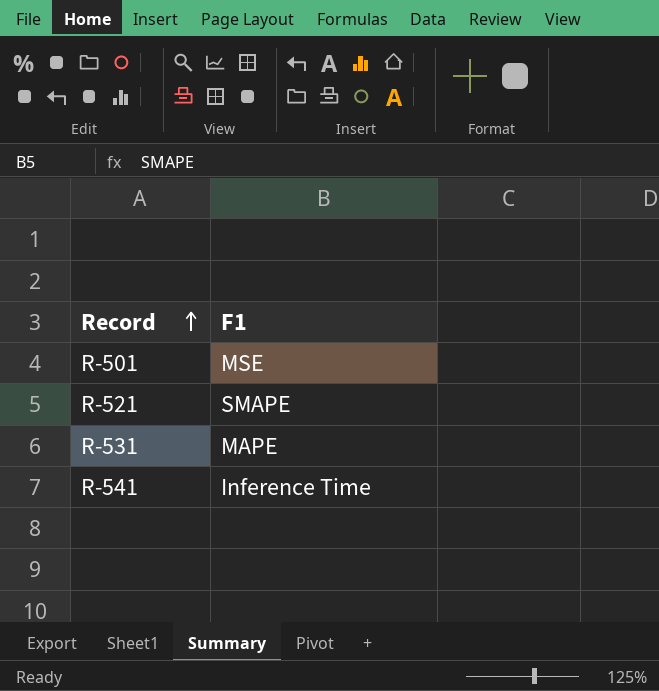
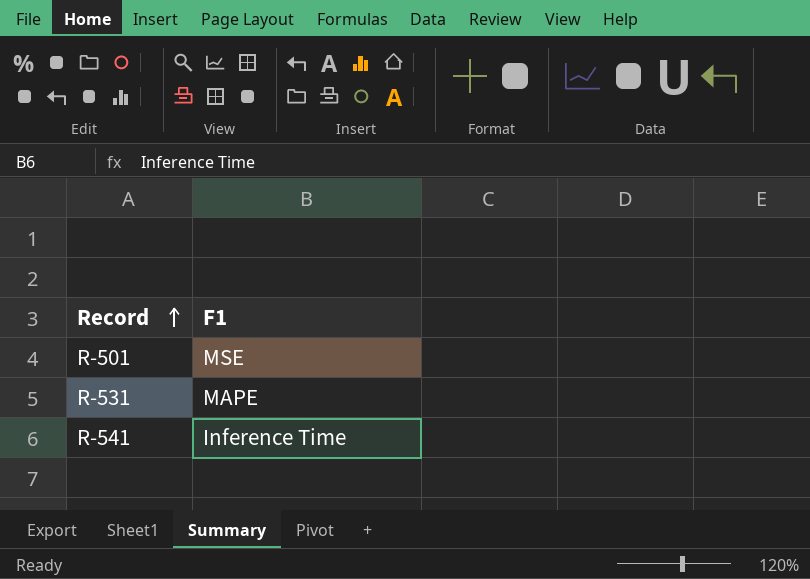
row R-521: SMAPE -> none

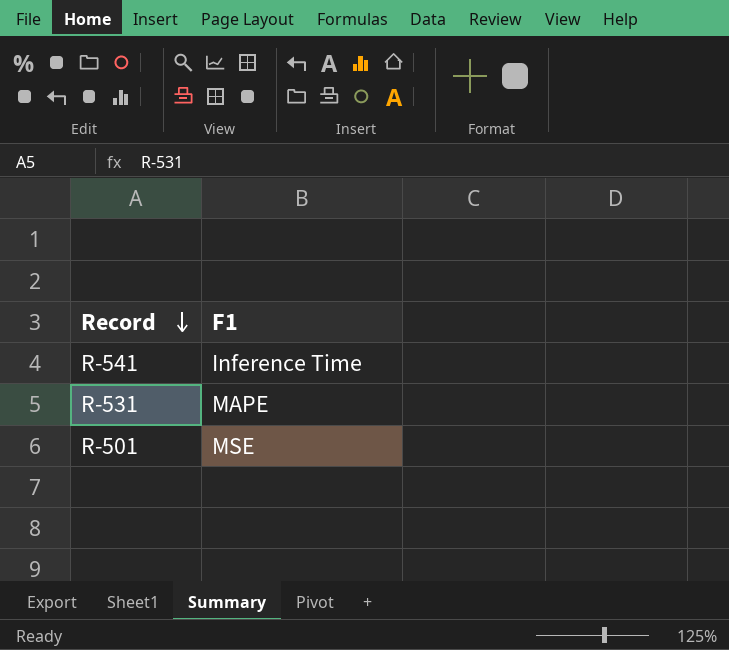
row order: Record ascending -> Record descending

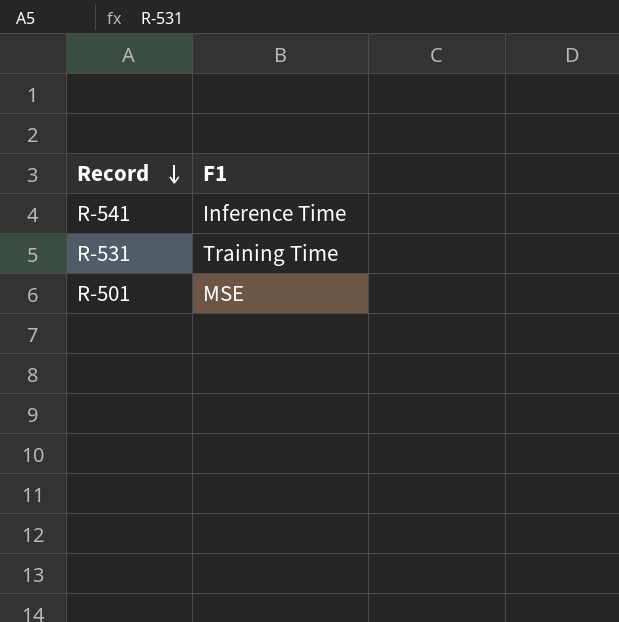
R-531 | F1: MAPE -> Training Time

